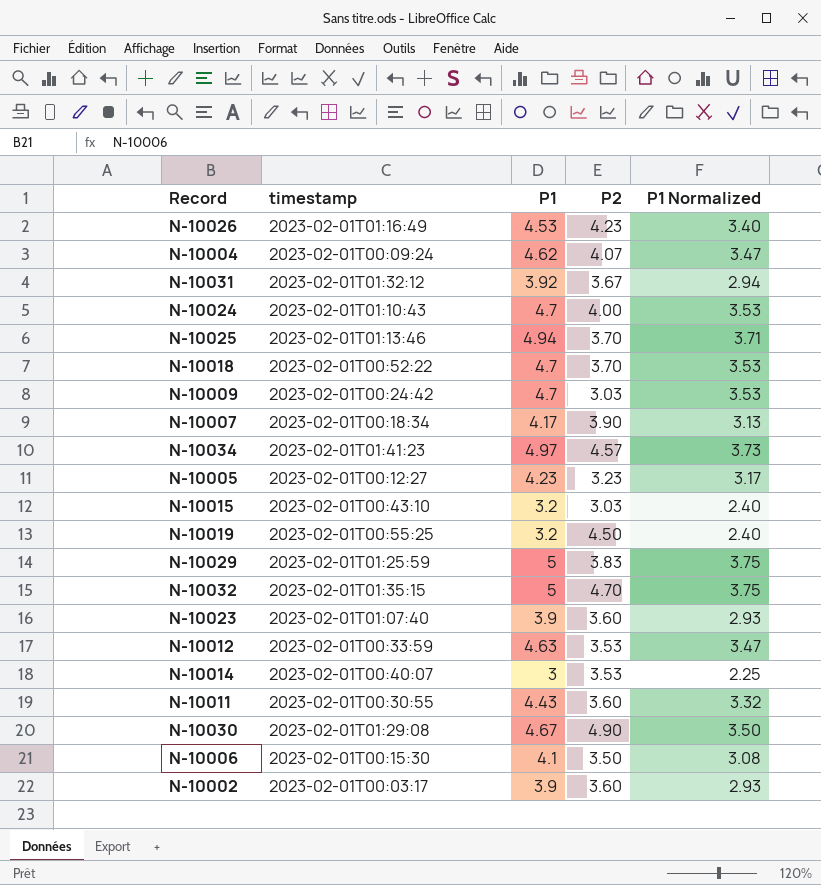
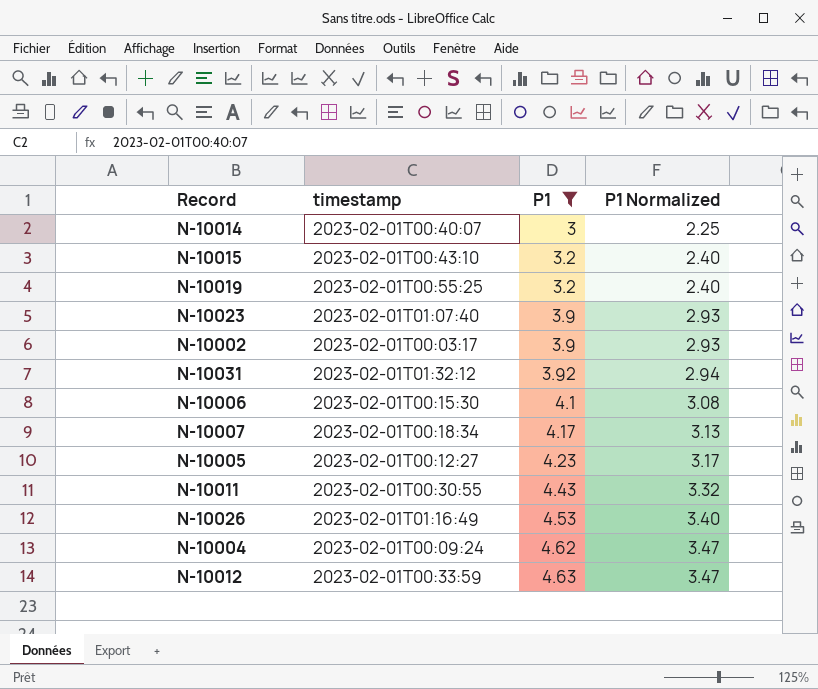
filter: none -> P1 <= 4.63
row order: none -> P1 ascending
column P2 | position: 4 -> none

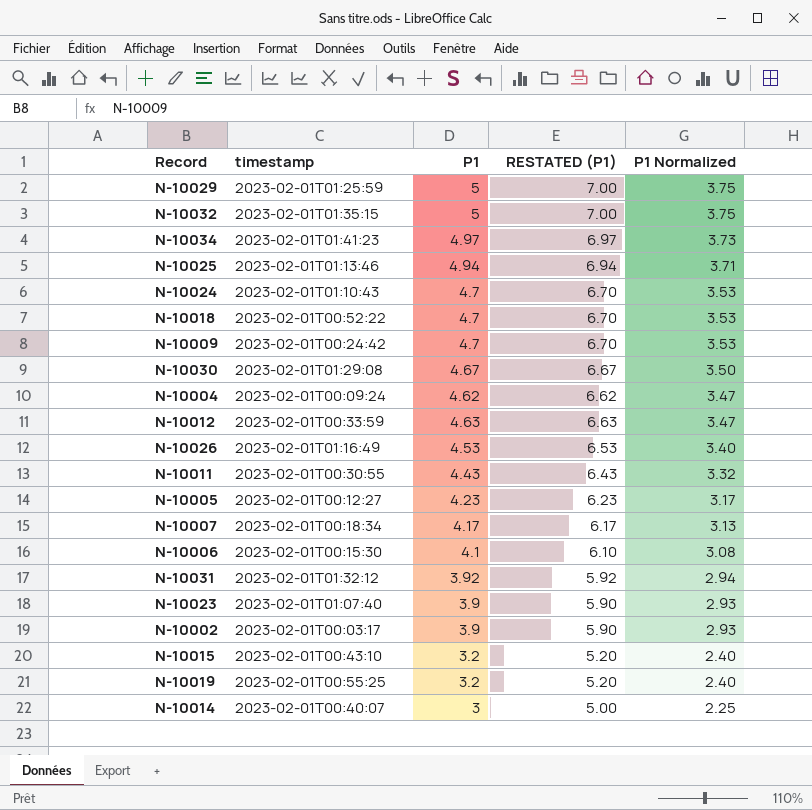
filter: P1 <= 4.63 -> none
row order: P1 ascending -> P1 Normalized descending
column RESTATED (P1) | formula: none -> [P1] + 2

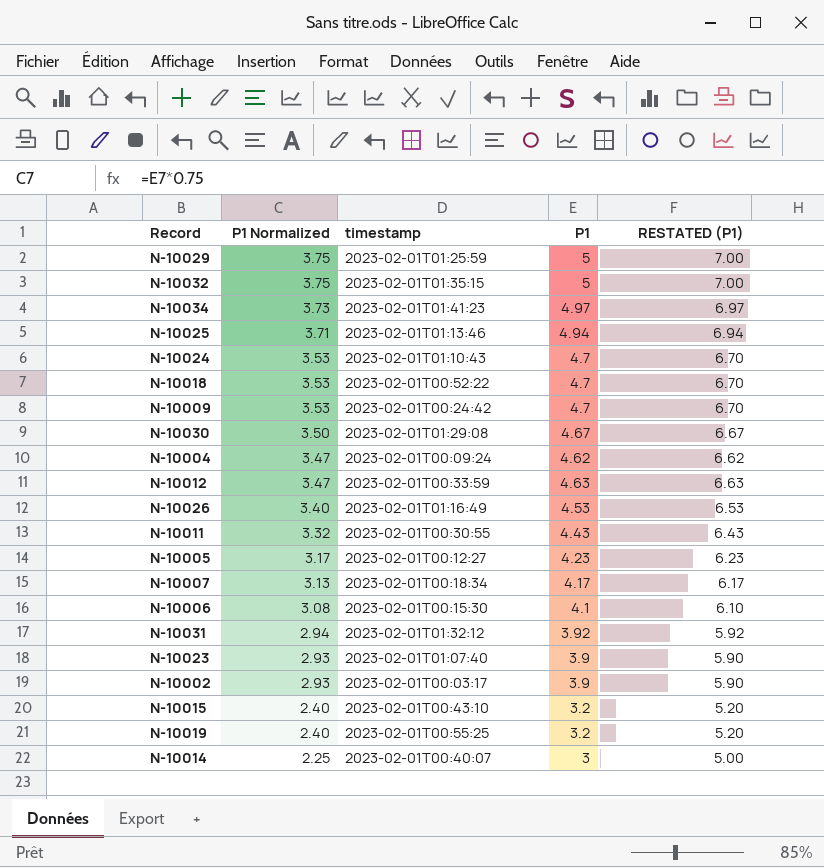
column P1 Normalized | position: 5 -> 2

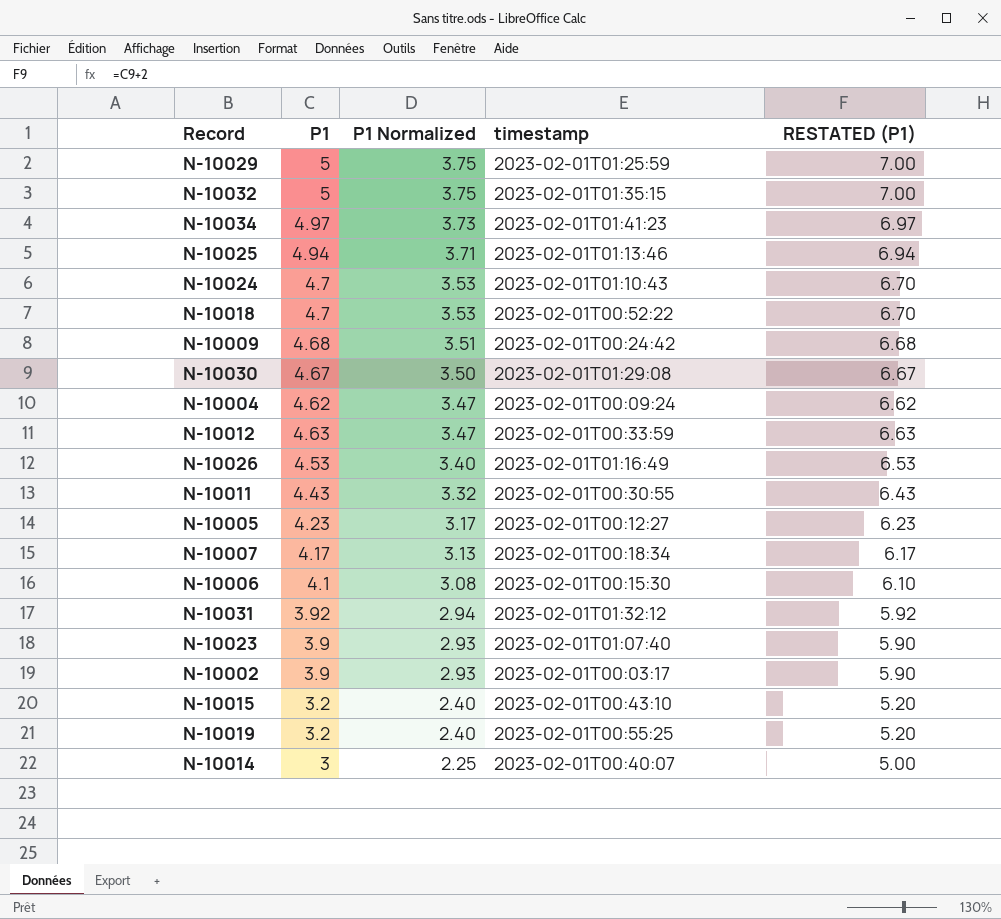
column P1 | position: 4 -> 2
N-10009 | P1: 4.7 -> 4.68
N-10009 | P1 Normalized: 3.53 -> 3.51
N-10009 | RESTATED (P1): 6.70 -> 6.68

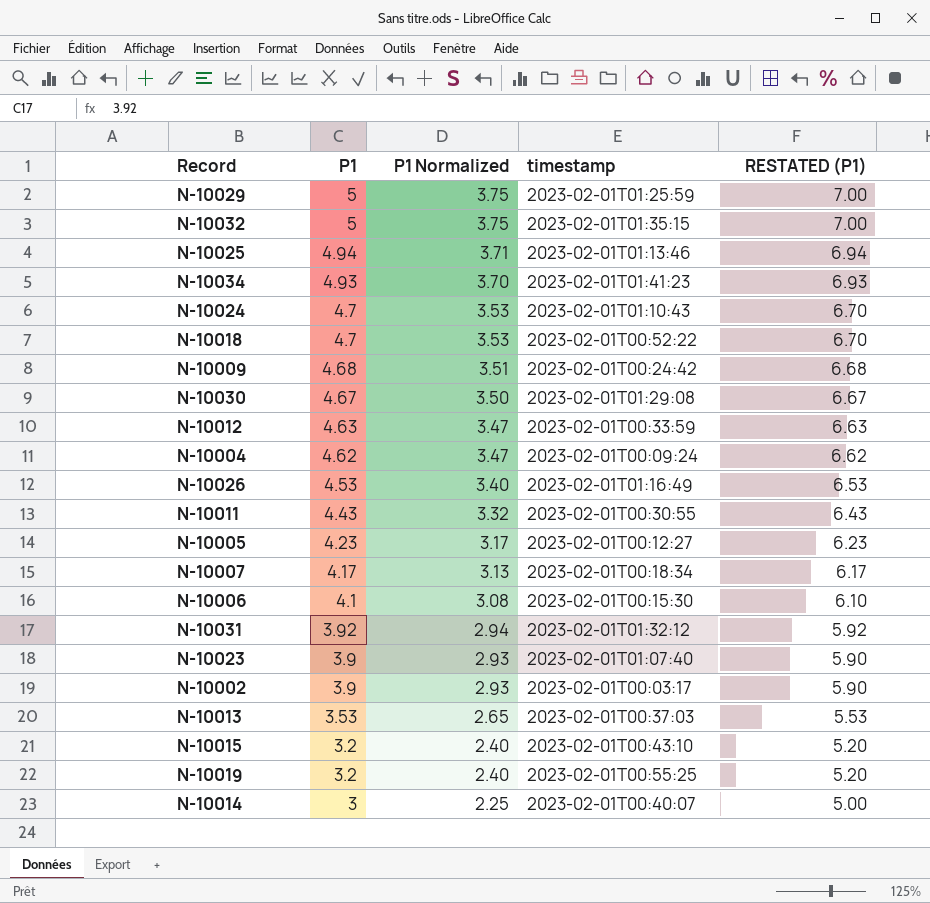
row order: P1 Normalized descending -> P1 descending
N-10034 | P1: 4.97 -> 4.93
N-10034 | P1 Normalized: 3.73 -> 3.70
N-10034 | RESTATED (P1): 6.97 -> 6.93
row N-10013: none -> 3.53 | 2.65 | 2023-02-01T00:37:03 | 5.53

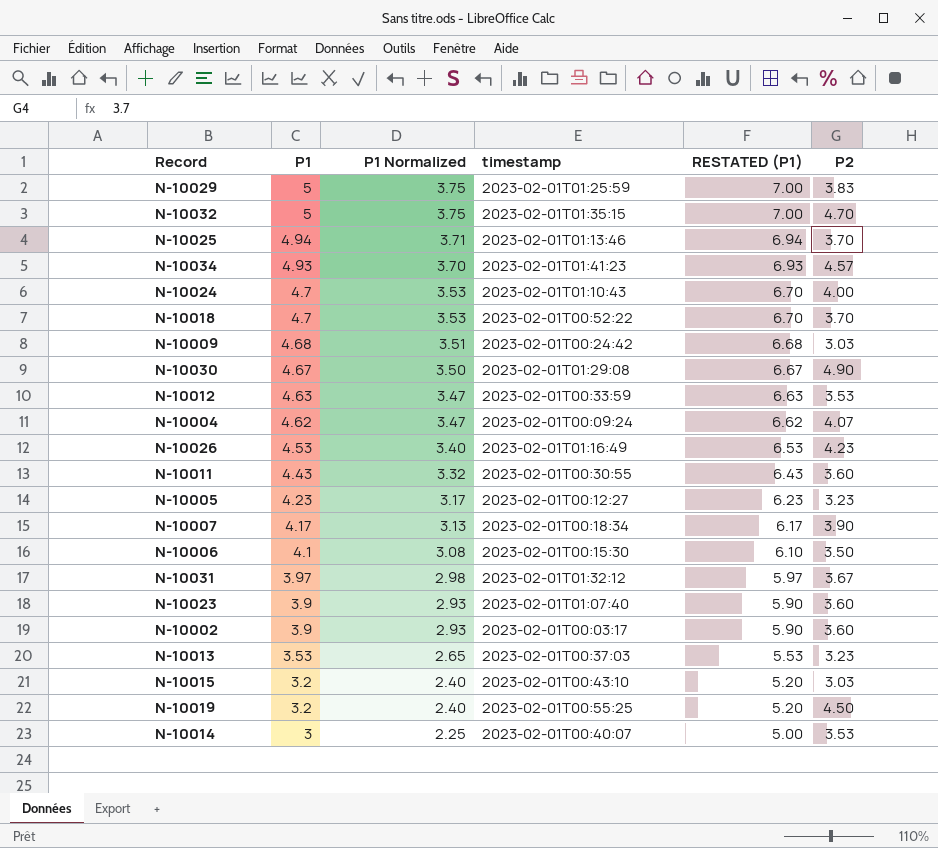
column P2 | position: none -> 6
N-10031 | P1: 3.92 -> 3.97
N-10031 | P1 Normalized: 2.94 -> 2.98
N-10031 | RESTATED (P1): 5.92 -> 5.97

